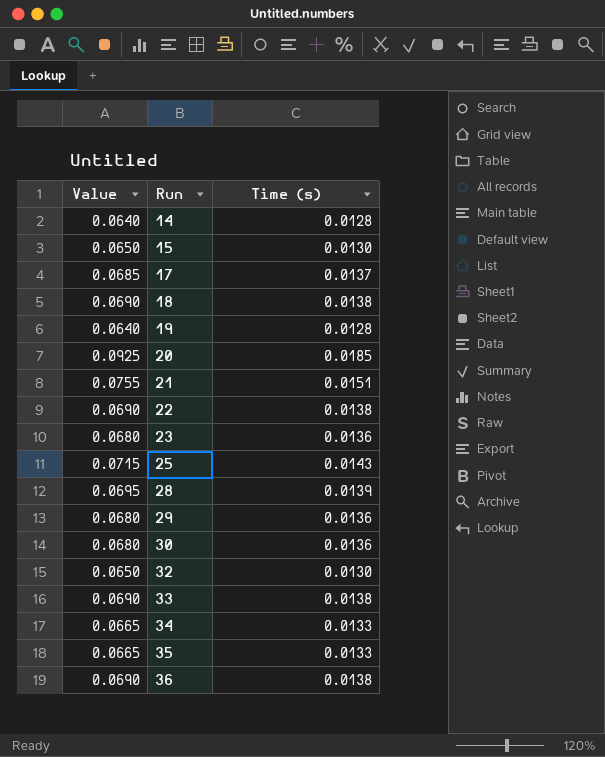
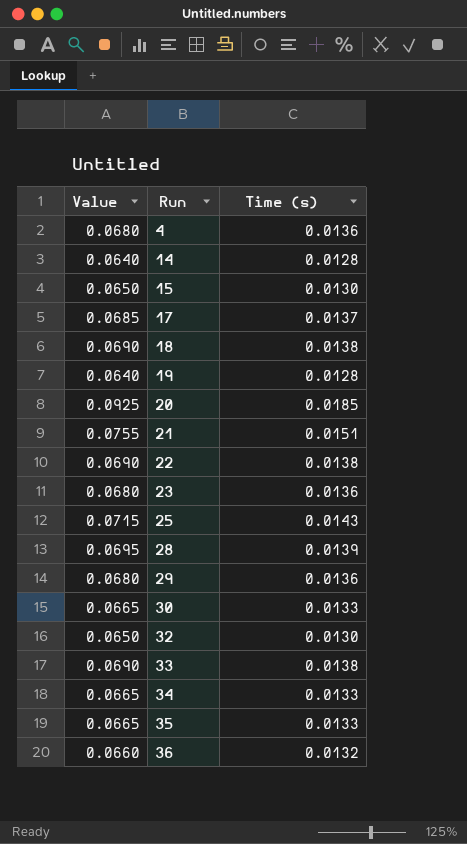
row 4: none -> 0.0680 | 0.0136
30 | Value: 0.0680 -> 0.0665
30 | Time (s): 0.0136 -> 0.0133
36 | Value: 0.0690 -> 0.0660
36 | Time (s): 0.0138 -> 0.0132

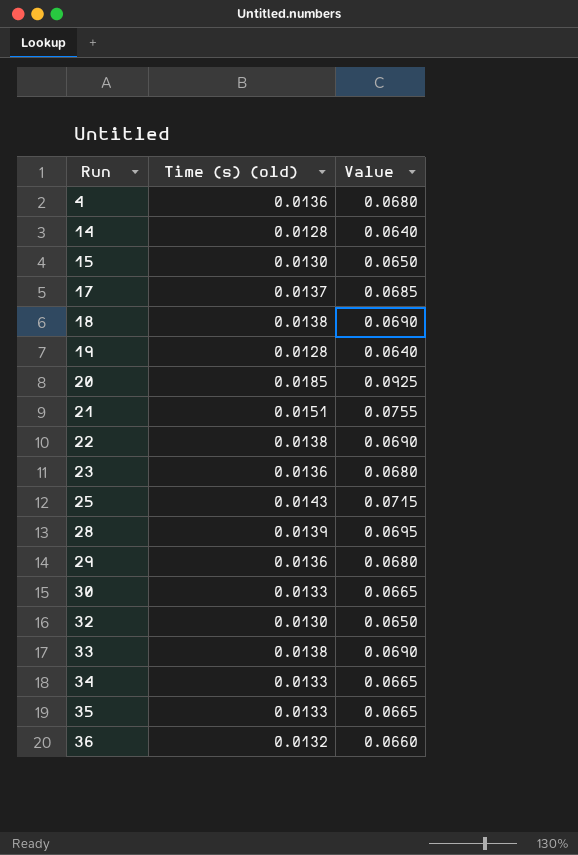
column name: Time (s) -> Time (s) (old)
column Value | position: 1 -> 3

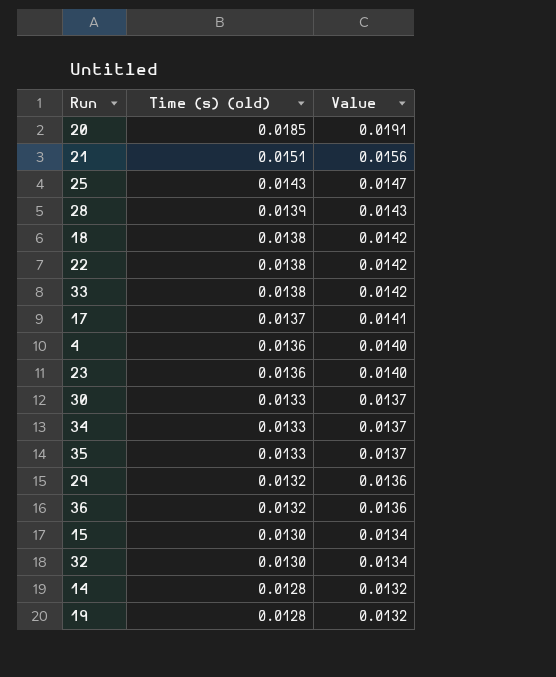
row order: Run ascending -> Time (s) (old) descending
column Value | formula: [Time (s) (old)] * 5 -> [Time (s) (old)] * 1.03
29 | Time (s) (old): 0.0136 -> 0.0132

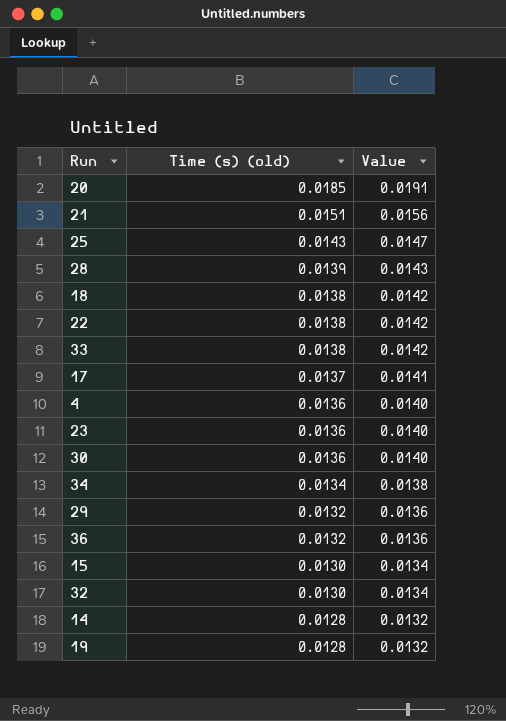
row 35: 0.0133 | 0.0137 -> none
30 | Time (s) (old): 0.0133 -> 0.0136
30 | Value: 0.0137 -> 0.0140
34 | Time (s) (old): 0.0133 -> 0.0134
34 | Value: 0.0137 -> 0.0138

